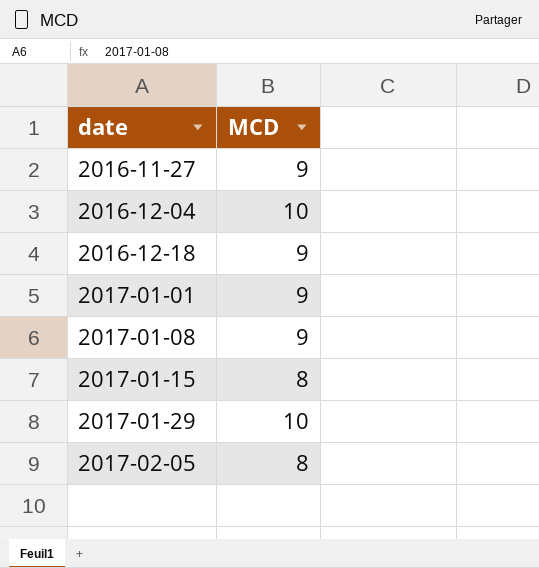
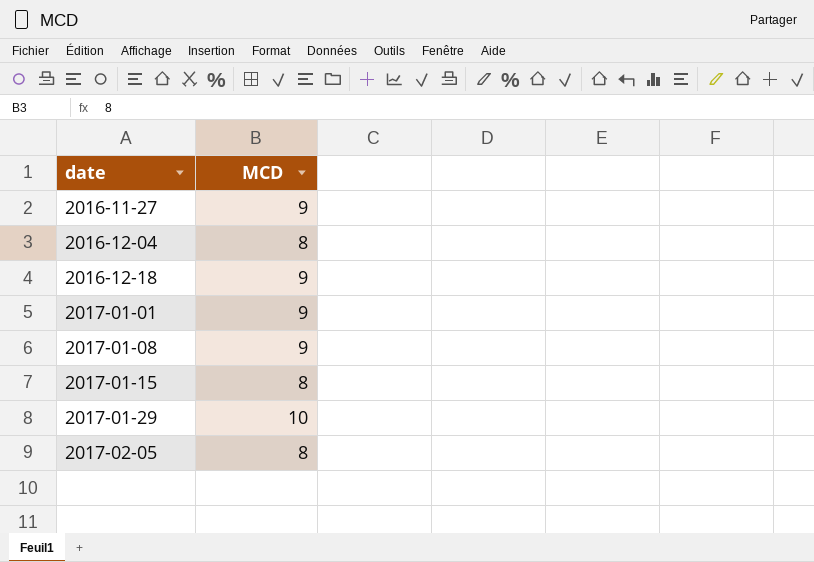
2016-12-04 | MCD: 10 -> 8

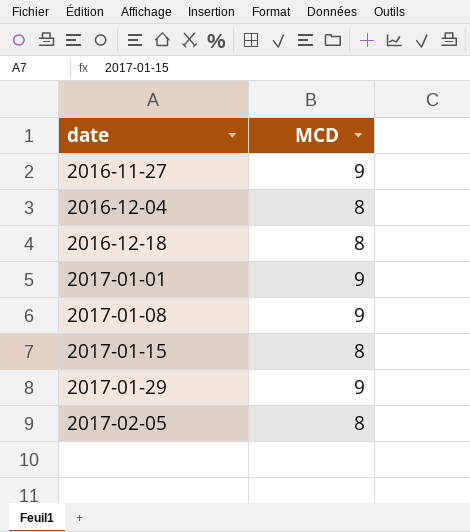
2016-12-18 | MCD: 9 -> 8
2017-01-29 | MCD: 10 -> 9

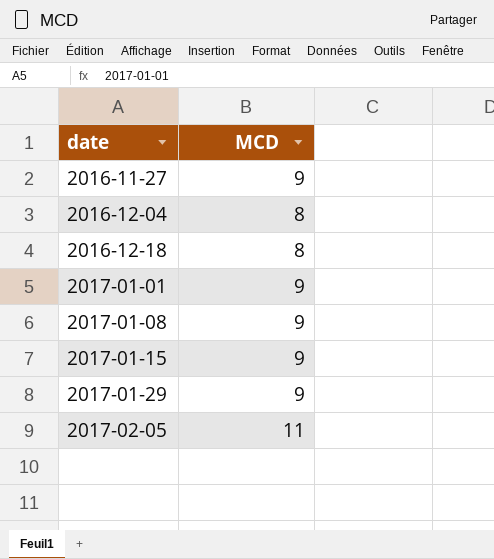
2017-01-15 | MCD: 8 -> 9
2017-02-05 | MCD: 8 -> 11

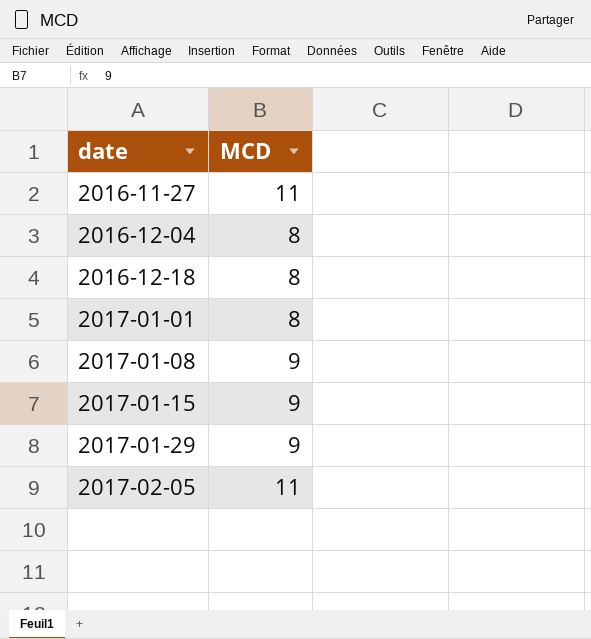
2016-11-27 | MCD: 9 -> 11
2017-01-01 | MCD: 9 -> 8

